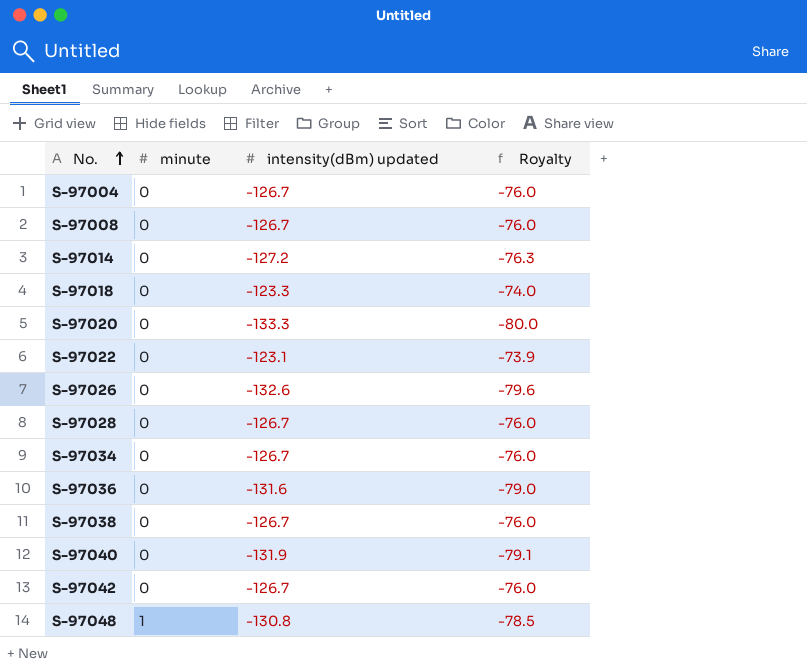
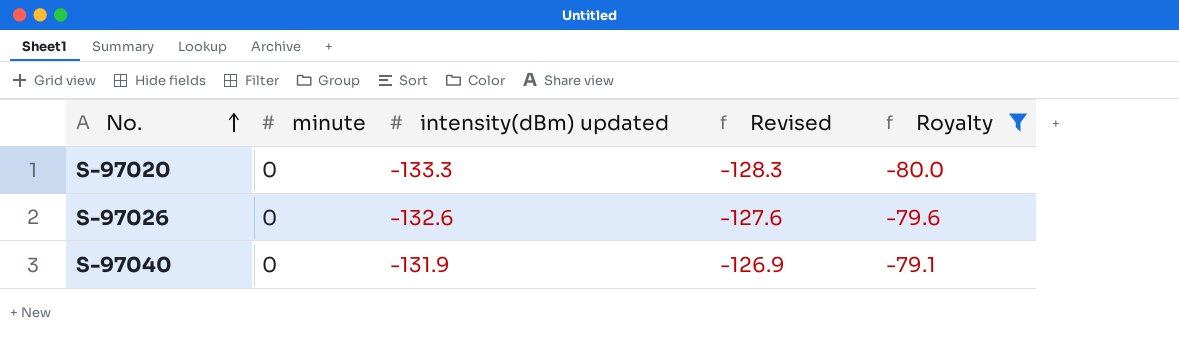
filter: none -> Royalty <= -79.1
column Revised | formula: none -> [intensity(dBm) updated] + 5

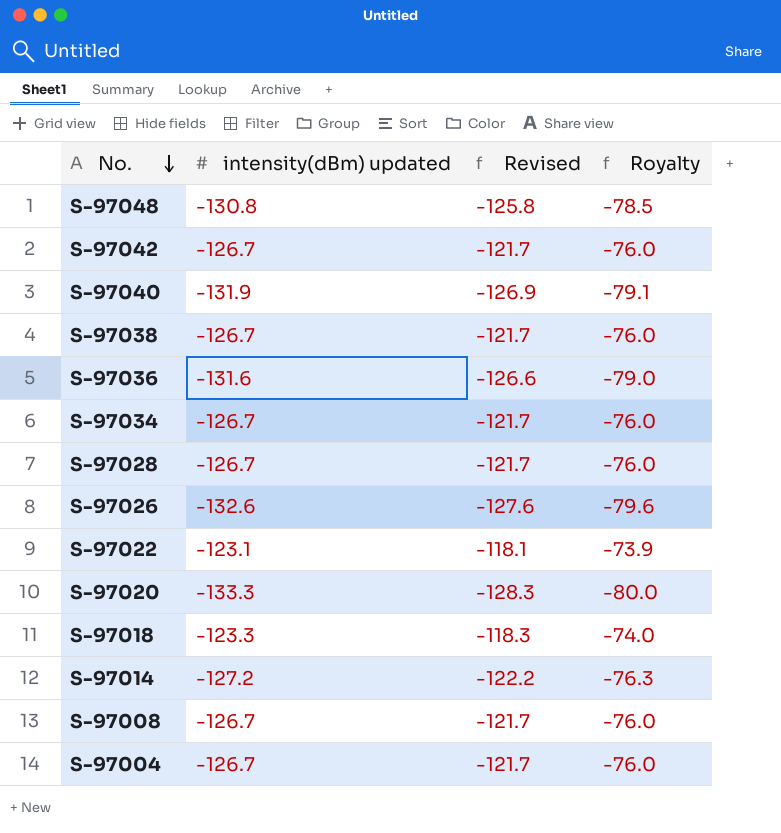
filter: Royalty <= -79.1 -> none
row order: No. ascending -> No. descending
column minute | position: 2 -> none

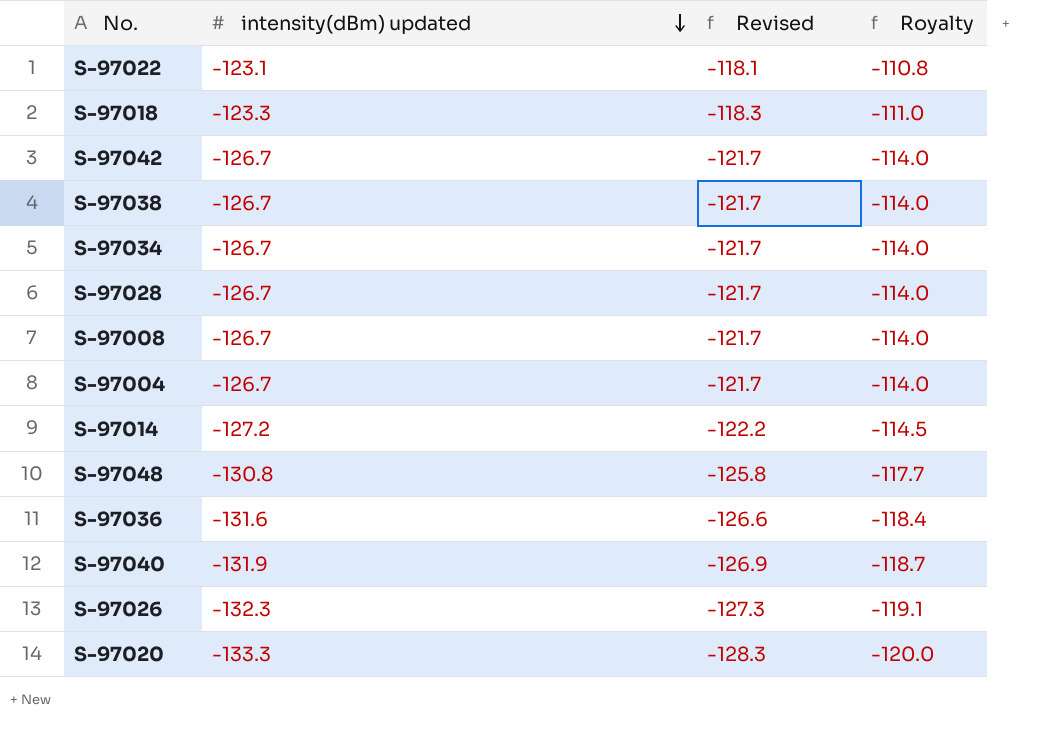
row order: No. descending -> intensity(dBm) updated descending
column Royalty | formula: [intensity(dBm) updated] * 0.6 -> [intensity(dBm) updated] * 0.9
S-97026 | intensity(dBm) updated: -132.6 -> -132.3
S-97026 | Revised: -127.6 -> -127.3

